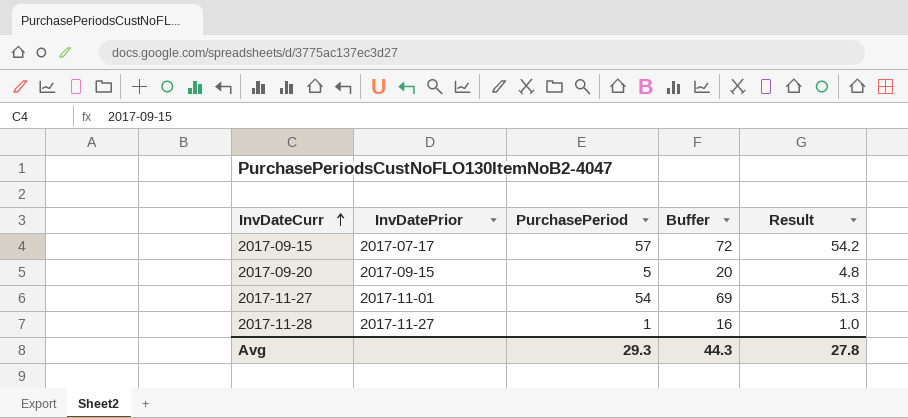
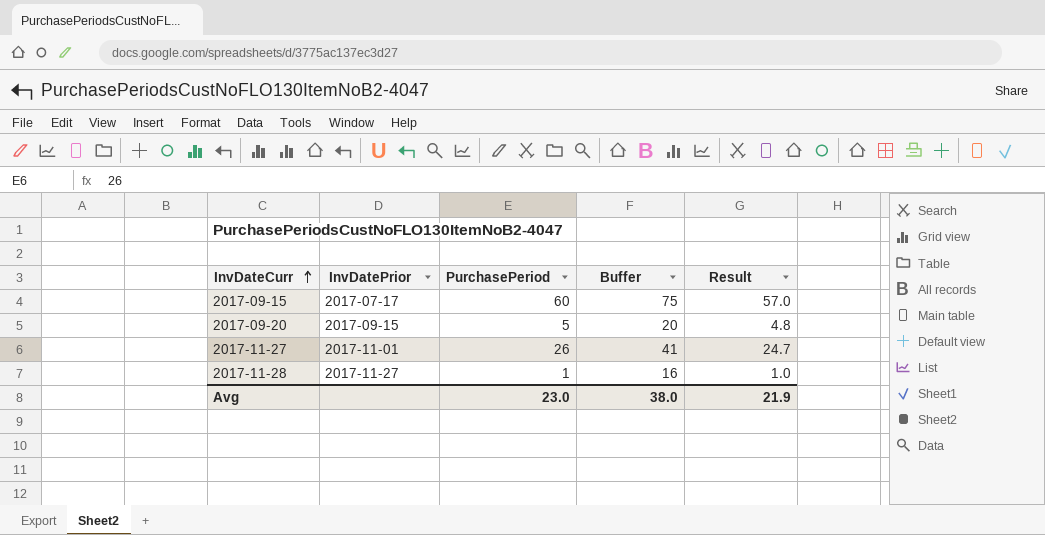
2017-09-15 | PurchasePeriod: 57 -> 60
2017-09-15 | Buffer: 72 -> 75
2017-09-15 | Result: 54.2 -> 57.0
2017-11-27 | PurchasePeriod: 54 -> 26
2017-11-27 | Buffer: 69 -> 41
2017-11-27 | Result: 51.3 -> 24.7
Avg | PurchasePeriod: 29.3 -> 23.0
Avg | Buffer: 44.3 -> 38.0
Avg | Result: 27.8 -> 21.9

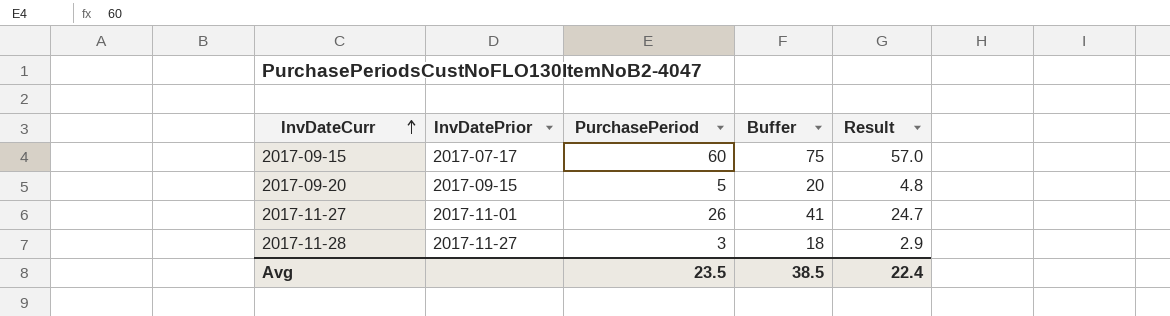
2017-11-28 | PurchasePeriod: 1 -> 3
2017-11-28 | Buffer: 16 -> 18
2017-11-28 | Result: 1.0 -> 2.9
Avg | PurchasePeriod: 23.0 -> 23.5
Avg | Buffer: 38.0 -> 38.5
Avg | Result: 21.9 -> 22.4

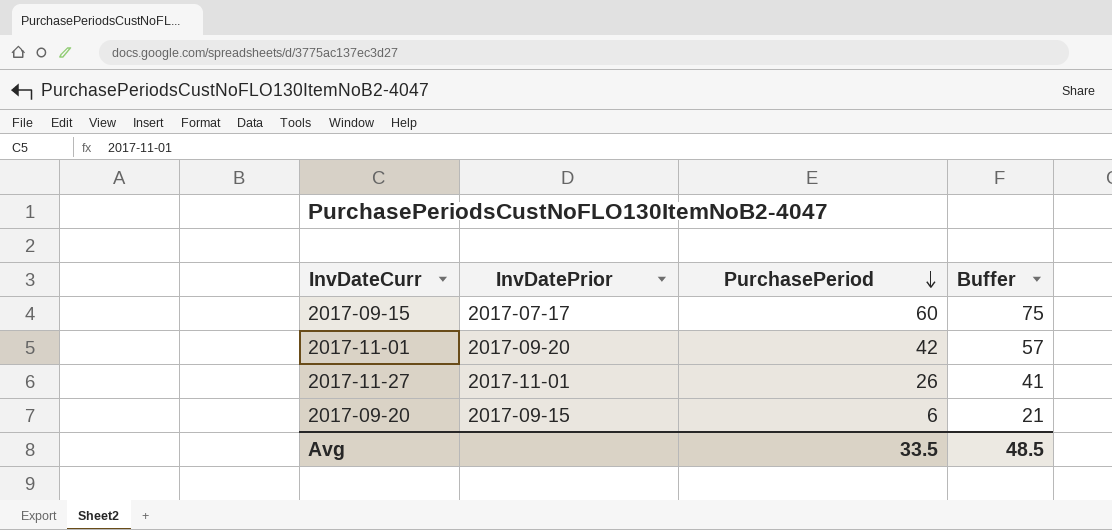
row order: InvDateCurr ascending -> PurchasePeriod descending
column Result | formula: [PurchasePeriod] * 0.95 -> none
row 2017-11-28: 2017-11-27 | 3 | 18 | 2.9 -> none
row 2017-11-01: none -> 2017-09-20 | 42 | 57
2017-09-20 | PurchasePeriod: 5 -> 6
2017-09-20 | Buffer: 20 -> 21
Avg | PurchasePeriod: 23.5 -> 33.5
Avg | Buffer: 38.5 -> 48.5

